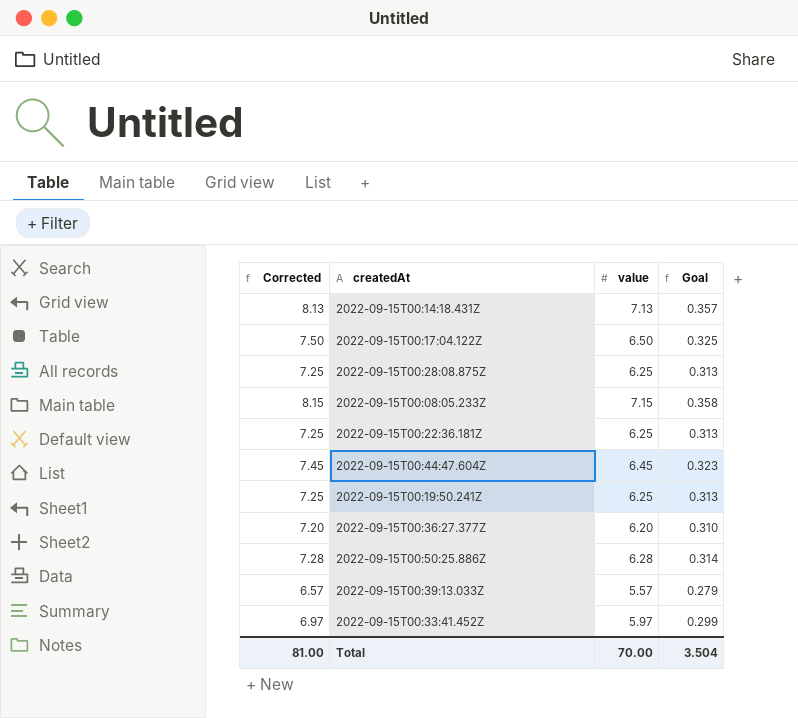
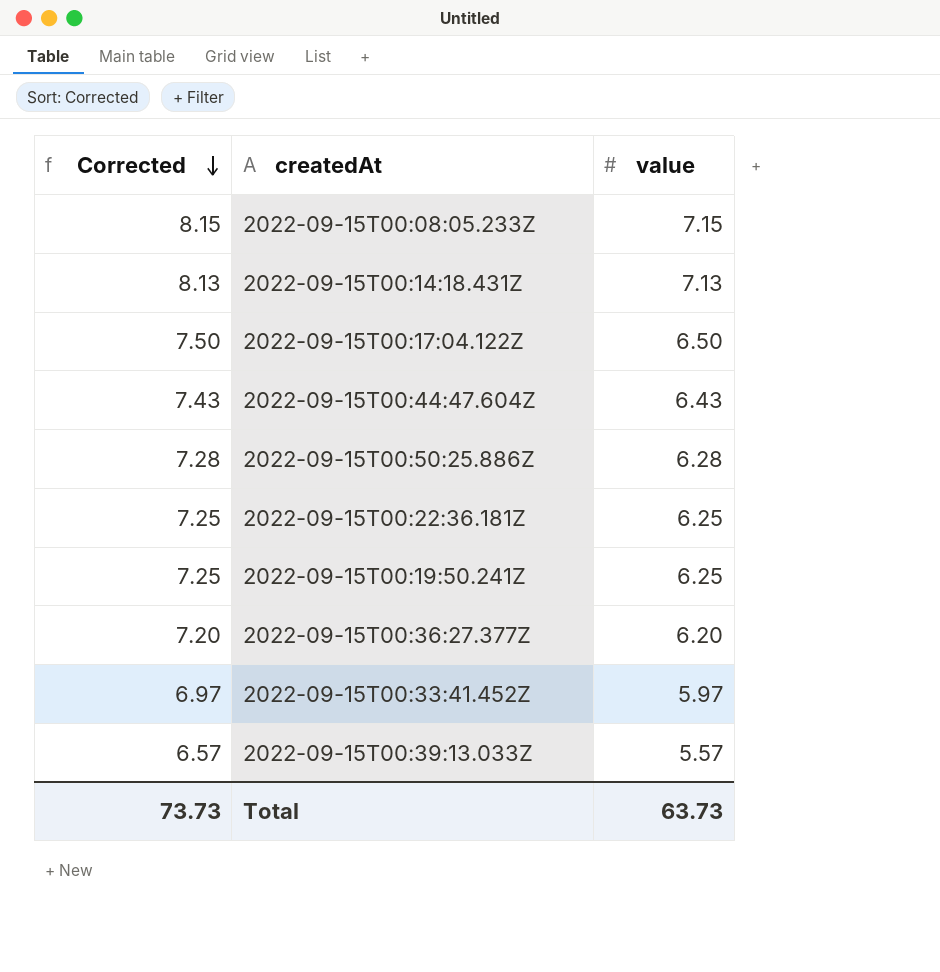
row order: none -> Corrected descending
column Goal | formula: [value] * 0.05 -> none
row 2022-09-15T00:28:08.875Z: 7.25 | 6.25 | 0.313 -> none
2022-09-15T00:44:47.604Z | Corrected: 7.45 -> 7.43
2022-09-15T00:44:47.604Z | value: 6.45 -> 6.43
Total | Corrected: 81.00 -> 73.73
Total | value: 70.00 -> 63.73

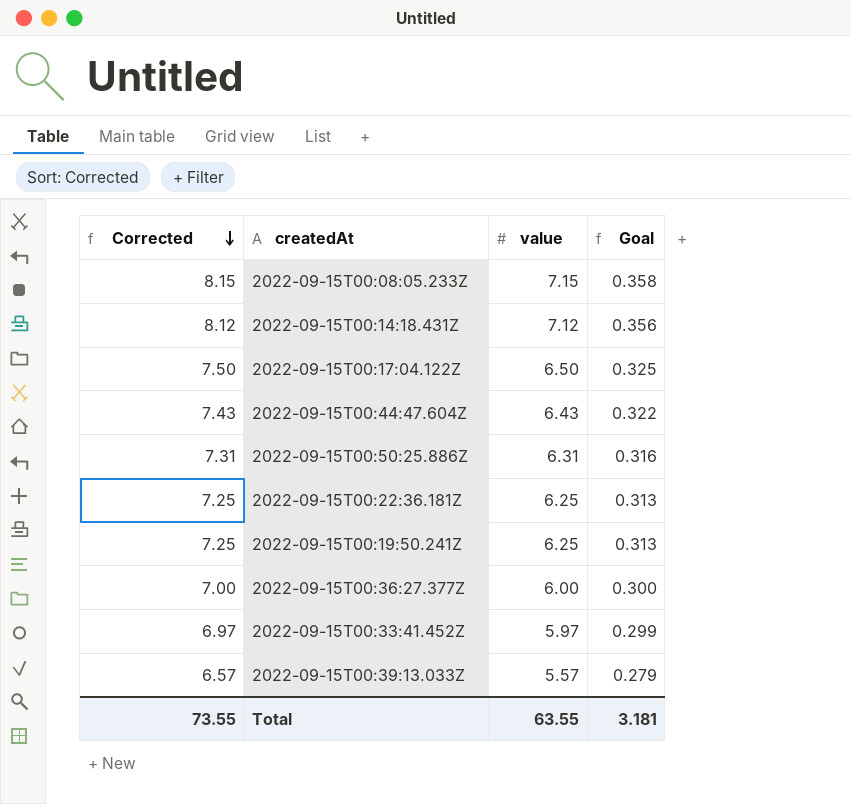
column Goal | formula: none -> [value] * 0.05
2022-09-15T00:14:18.431Z | Corrected: 8.13 -> 8.12
2022-09-15T00:14:18.431Z | value: 7.13 -> 7.12
2022-09-15T00:50:25.886Z | Corrected: 7.28 -> 7.31
2022-09-15T00:50:25.886Z | value: 6.28 -> 6.31
2022-09-15T00:36:27.377Z | Corrected: 7.20 -> 7.00
2022-09-15T00:36:27.377Z | value: 6.20 -> 6.00
Total | Corrected: 73.73 -> 73.55
Total | value: 63.73 -> 63.55

